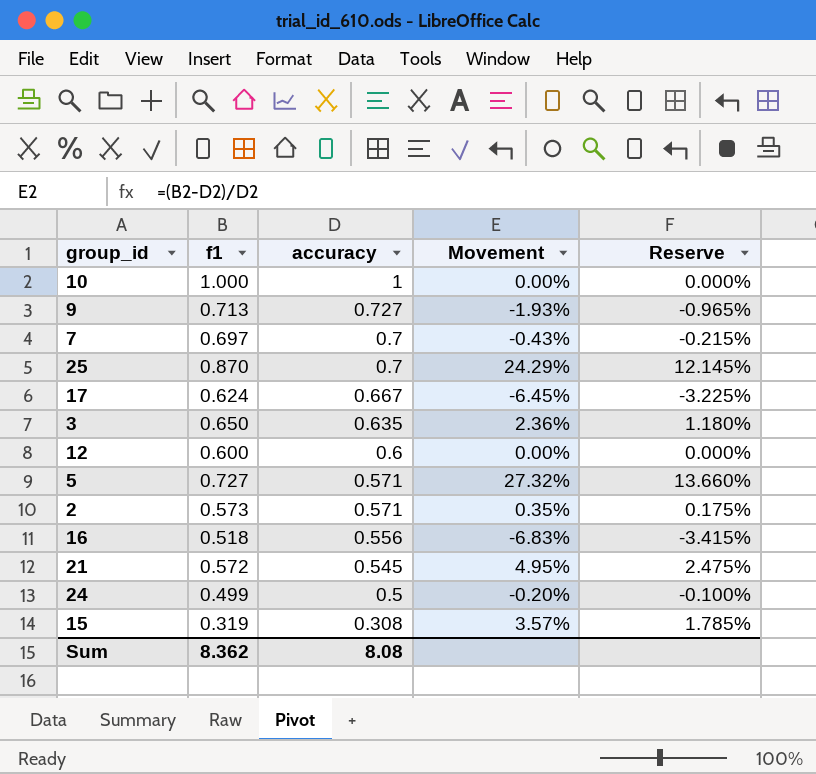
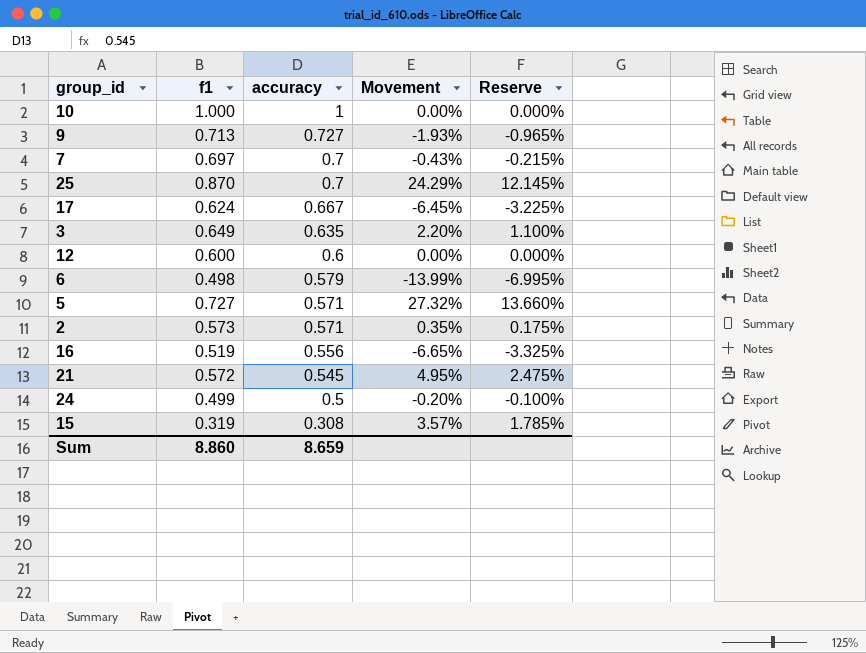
3 | f1: 0.650 -> 0.649
3 | Movement: 2.36% -> 2.20%
3 | Reserve: 1.180% -> 1.100%
row 6: none -> 0.498 | 0.579 | -13.99% | -6.995%
16 | f1: 0.518 -> 0.519
16 | Movement: -6.83% -> -6.65%
16 | Reserve: -3.415% -> -3.325%
Sum | f1: 8.362 -> 8.860
Sum | accuracy: 8.08 -> 8.659

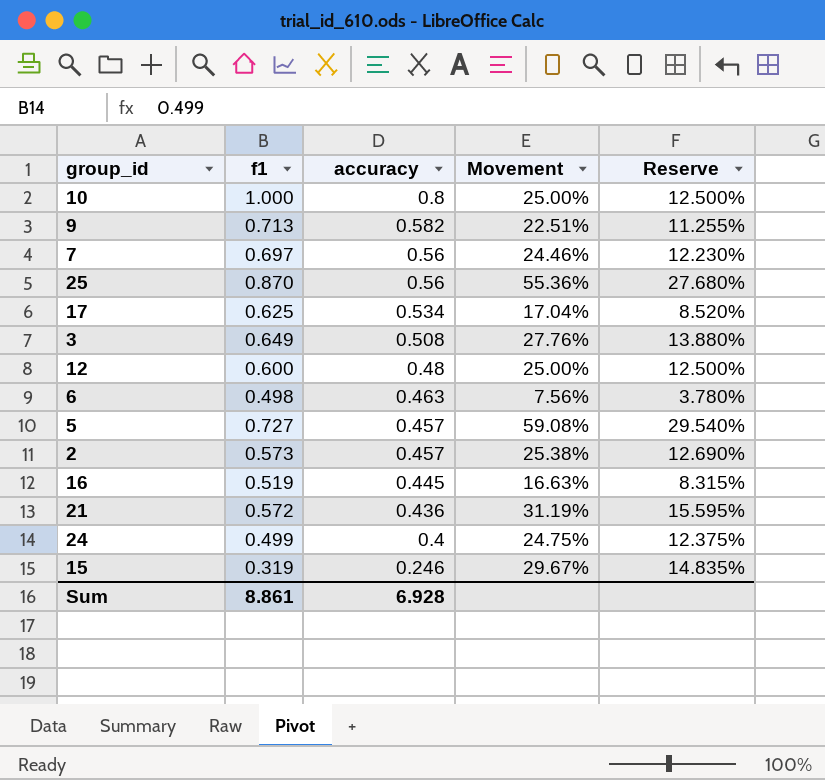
10 | accuracy: 1 -> 0.8
10 | Movement: 0.00% -> 25.00%
10 | Reserve: 0.000% -> 12.500%
9 | accuracy: 0.727 -> 0.582
9 | Movement: -1.93% -> 22.51%
9 | Reserve: -0.965% -> 11.255%
7 | accuracy: 0.7 -> 0.56
7 | Movement: -0.43% -> 24.46%
7 | Reserve: -0.215% -> 12.230%
25 | accuracy: 0.7 -> 0.56
25 | Movement: 24.29% -> 55.36%
25 | Reserve: 12.145% -> 27.680%
17 | f1: 0.624 -> 0.625
17 | accuracy: 0.667 -> 0.534
17 | Movement: -6.45% -> 17.04%
17 | Reserve: -3.225% -> 8.520%
3 | accuracy: 0.635 -> 0.508
3 | Movement: 2.20% -> 27.76%
3 | Reserve: 1.100% -> 13.880%
12 | accuracy: 0.6 -> 0.48
12 | Movement: 0.00% -> 25.00%
12 | Reserve: 0.000% -> 12.500%
6 | accuracy: 0.579 -> 0.463
6 | Movement: -13.99% -> 7.56%
6 | Reserve: -6.995% -> 3.780%
5 | accuracy: 0.571 -> 0.457
5 | Movement: 27.32% -> 59.08%
5 | Reserve: 13.660% -> 29.540%
2 | accuracy: 0.571 -> 0.457
2 | Movement: 0.35% -> 25.38%
2 | Reserve: 0.175% -> 12.690%
16 | accuracy: 0.556 -> 0.445
16 | Movement: -6.65% -> 16.63%
16 | Reserve: -3.325% -> 8.315%
21 | accuracy: 0.545 -> 0.436
21 | Movement: 4.95% -> 31.19%
21 | Reserve: 2.475% -> 15.595%
24 | accuracy: 0.5 -> 0.4
24 | Movement: -0.20% -> 24.75%
24 | Reserve: -0.100% -> 12.375%
15 | accuracy: 0.308 -> 0.246
15 | Movement: 3.57% -> 29.67%
15 | Reserve: 1.785% -> 14.835%
Sum | f1: 8.860 -> 8.861
Sum | accuracy: 8.659 -> 6.928

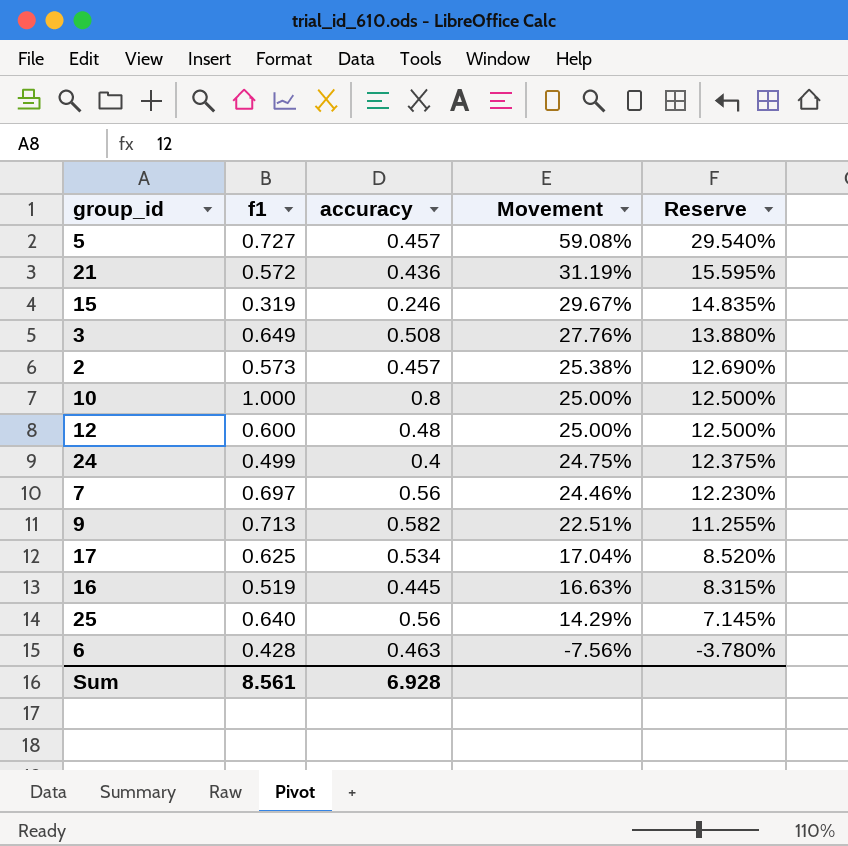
row order: accuracy descending -> Movement descending
25 | f1: 0.870 -> 0.640
25 | Movement: 55.36% -> 14.29%
25 | Reserve: 27.680% -> 7.145%
6 | f1: 0.498 -> 0.428
6 | Movement: 7.56% -> -7.56%
6 | Reserve: 3.780% -> -3.780%
Sum | f1: 8.861 -> 8.561

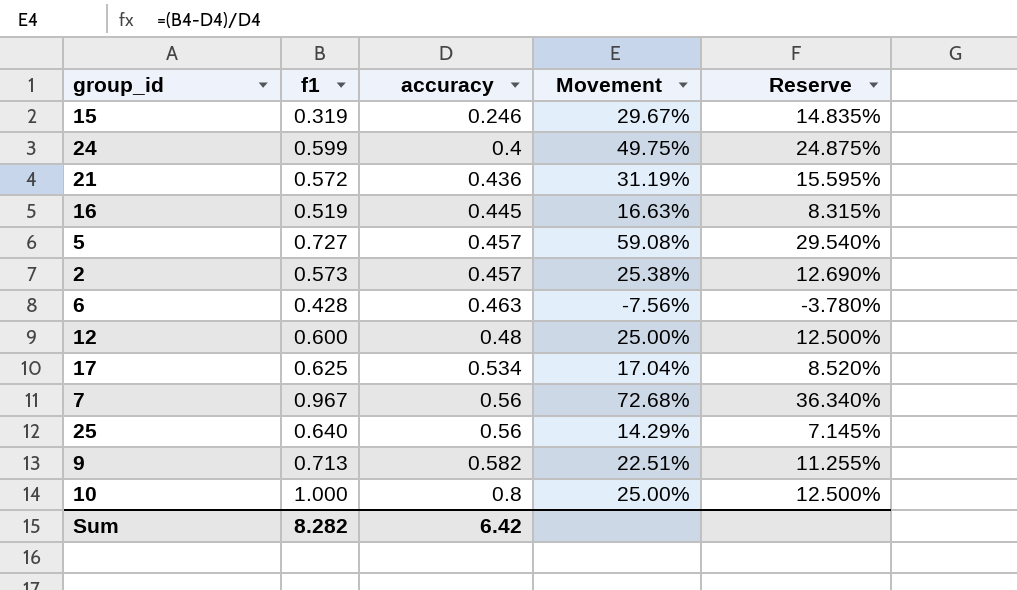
row order: Movement descending -> accuracy ascending
row 3: 0.649 | 0.508 | 27.76% | 13.880% -> none
24 | f1: 0.499 -> 0.599
24 | Movement: 24.75% -> 49.75%
24 | Reserve: 12.375% -> 24.875%
7 | f1: 0.697 -> 0.967
7 | Movement: 24.46% -> 72.68%
7 | Reserve: 12.230% -> 36.340%
Sum | f1: 8.561 -> 8.282
Sum | accuracy: 6.928 -> 6.42

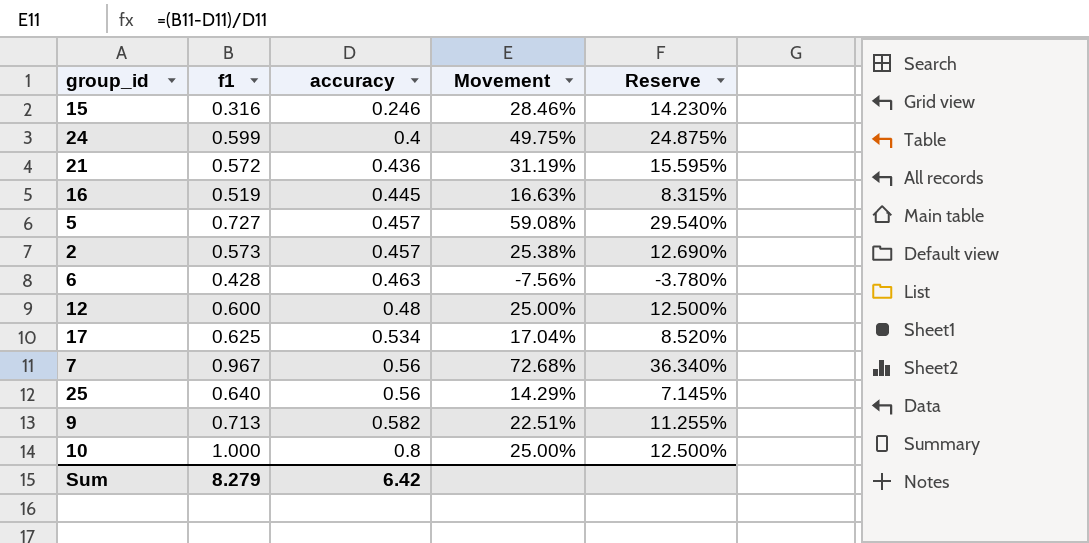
15 | f1: 0.319 -> 0.316
15 | Movement: 29.67% -> 28.46%
15 | Reserve: 14.835% -> 14.230%
Sum | f1: 8.282 -> 8.279

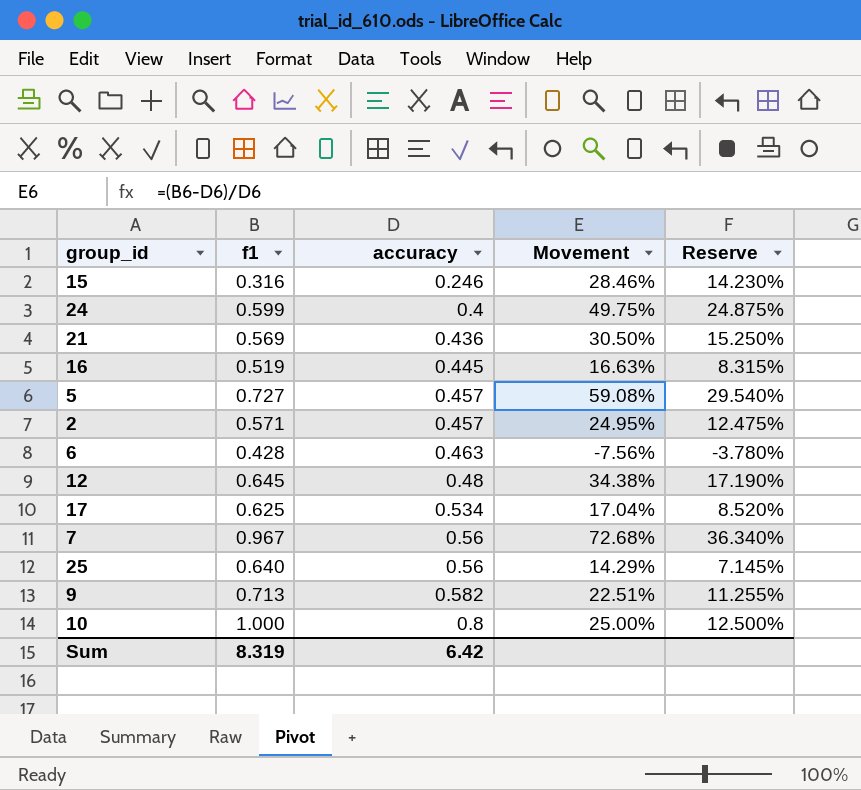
21 | f1: 0.572 -> 0.569
21 | Movement: 31.19% -> 30.50%
21 | Reserve: 15.595% -> 15.250%
2 | f1: 0.573 -> 0.571
2 | Movement: 25.38% -> 24.95%
2 | Reserve: 12.690% -> 12.475%
12 | f1: 0.600 -> 0.645
12 | Movement: 25.00% -> 34.38%
12 | Reserve: 12.500% -> 17.190%
Sum | f1: 8.279 -> 8.319

